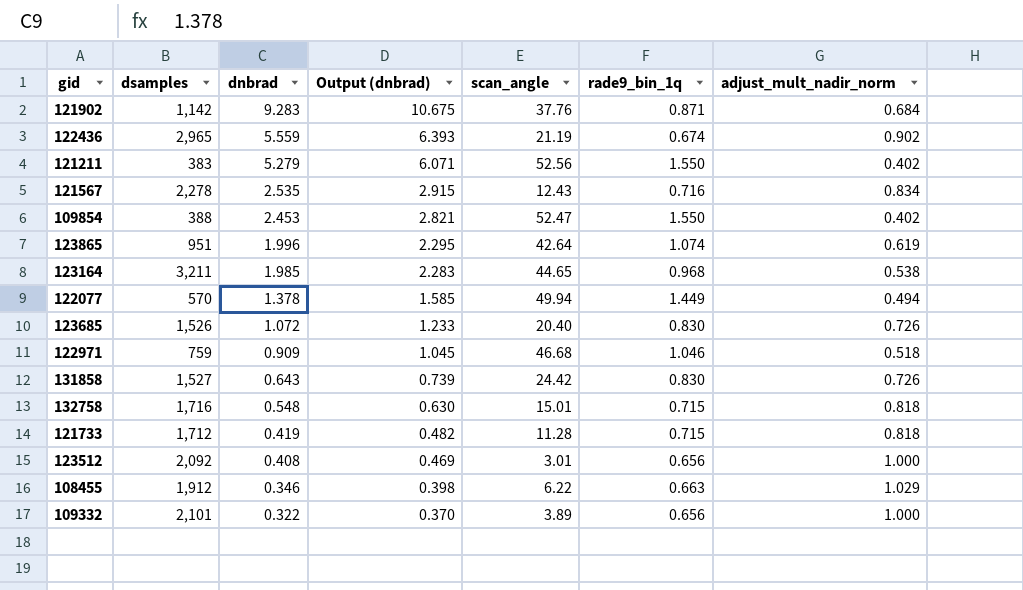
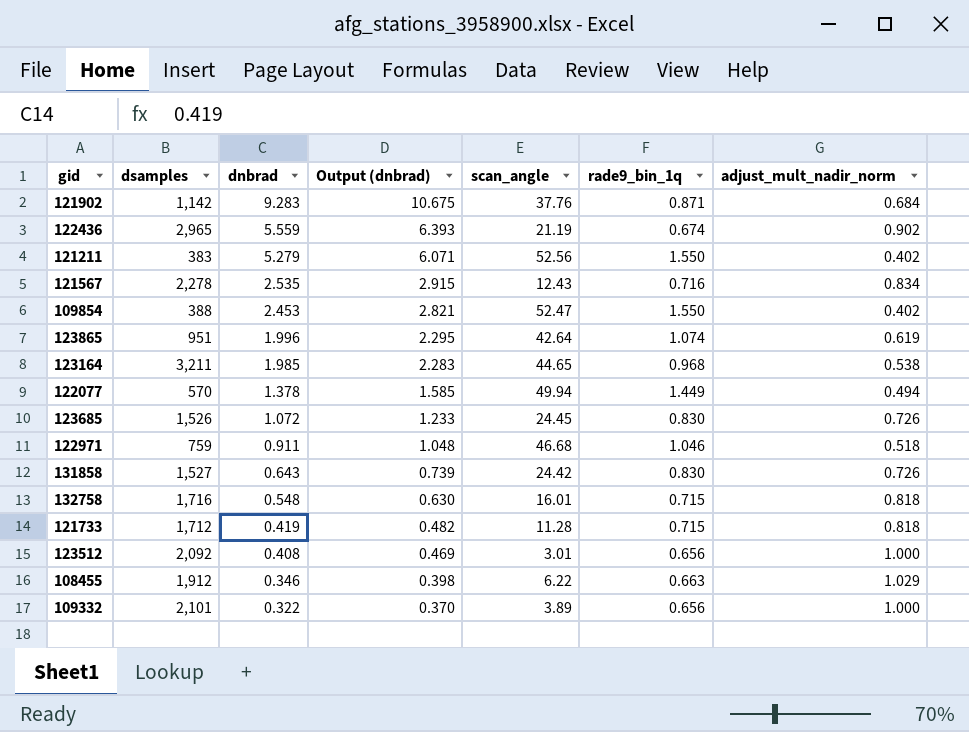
123685 | scan_angle: 20.40 -> 24.45
122971 | dnbrad: 0.909 -> 0.911
122971 | Output (dnbrad): 1.045 -> 1.048
132758 | scan_angle: 15.01 -> 16.01

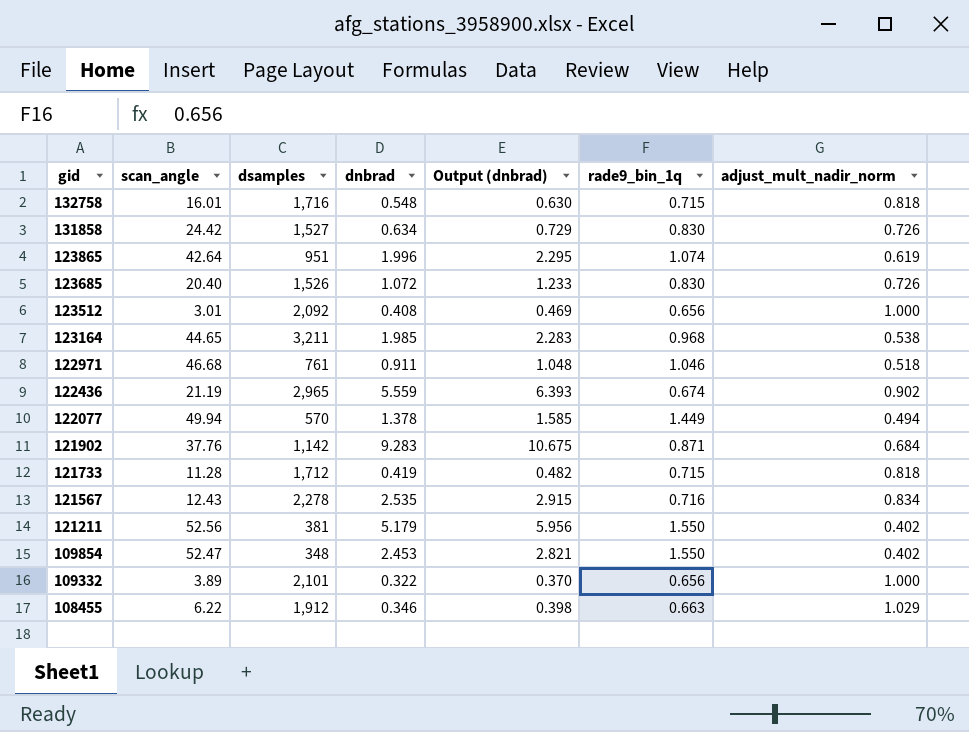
row order: dnbrad descending -> gid descending
column scan_angle | position: 5 -> 2
131858 | dnbrad: 0.643 -> 0.634
131858 | Output (dnbrad): 0.739 -> 0.729
123685 | scan_angle: 24.45 -> 20.40
122971 | dsamples: 759 -> 761
121211 | dsamples: 383 -> 381
121211 | dnbrad: 5.279 -> 5.179
121211 | Output (dnbrad): 6.071 -> 5.956
109854 | dsamples: 388 -> 348

